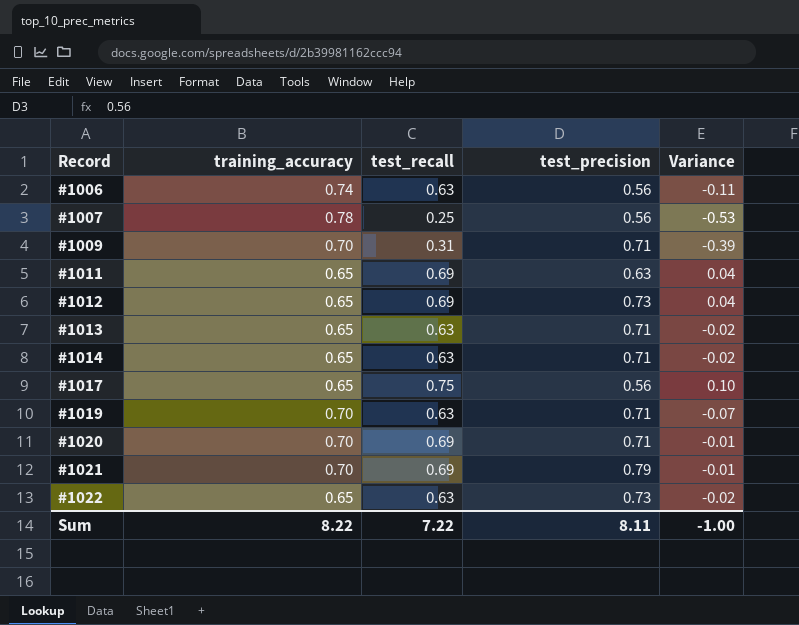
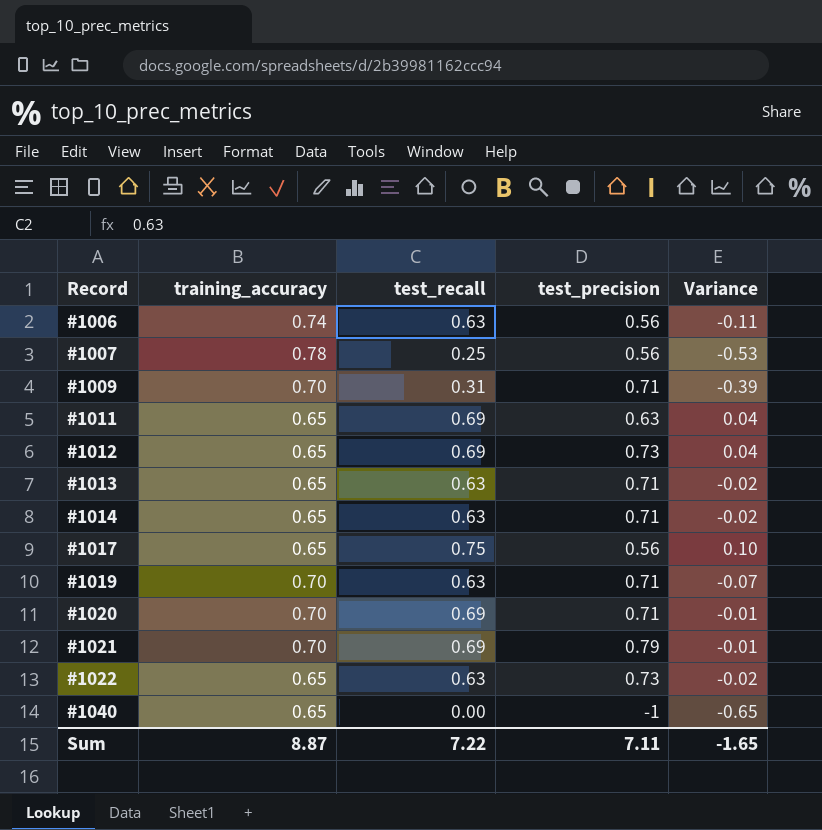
row #1040: none -> 0.65 | 0.00 | -1 | -0.65
Sum | training_accuracy: 8.22 -> 8.87
Sum | test_precision: 8.11 -> 7.11
Sum | Variance: -1.00 -> -1.65

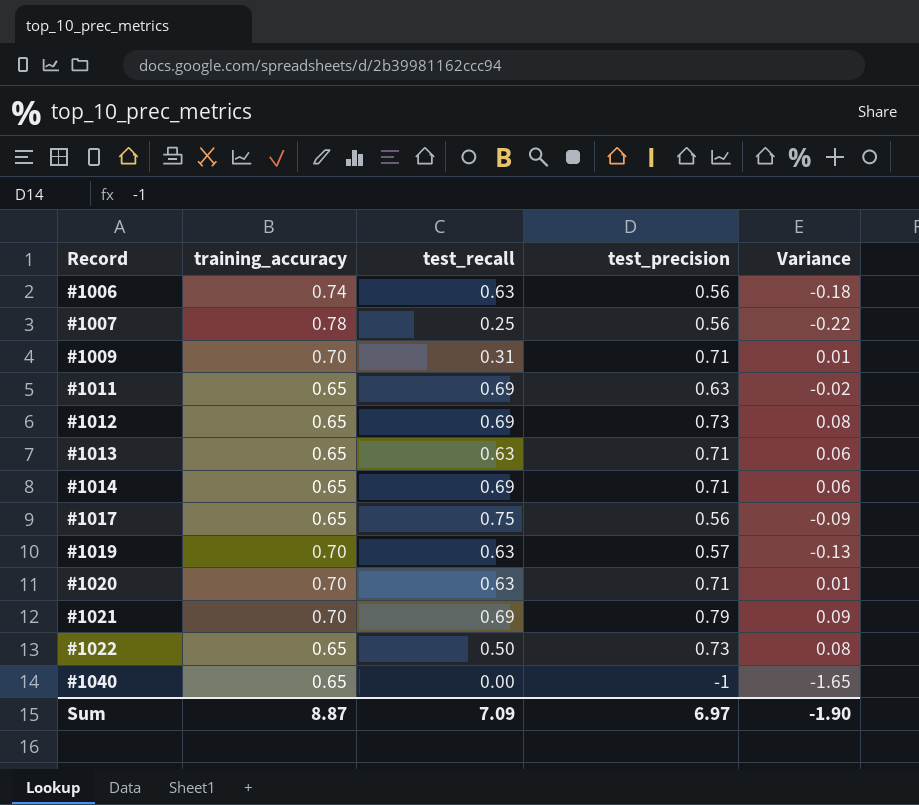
column Variance | formula: [test_recall] - [training_accuracy] -> [test_precision] - [training_accuracy]
#1014 | test_recall: 0.63 -> 0.69
#1019 | test_precision: 0.71 -> 0.57
#1020 | test_recall: 0.69 -> 0.63
#1022 | test_recall: 0.63 -> 0.50
Sum | test_recall: 7.22 -> 7.09
Sum | test_precision: 7.11 -> 6.97
Sum | Variance: -1.65 -> -1.90

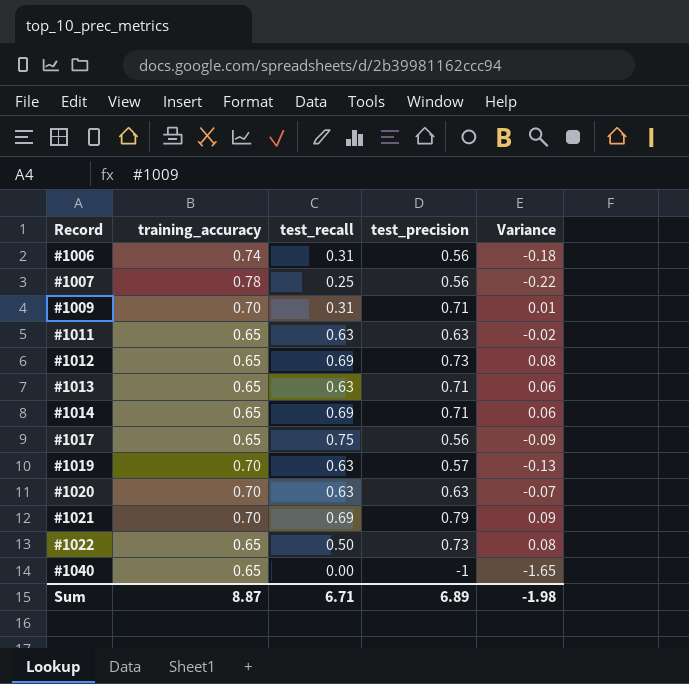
#1006 | test_recall: 0.63 -> 0.31
#1011 | test_recall: 0.69 -> 0.63
#1020 | test_precision: 0.71 -> 0.63
#1020 | Variance: 0.01 -> -0.07
Sum | test_recall: 7.09 -> 6.71
Sum | test_precision: 6.97 -> 6.89
Sum | Variance: -1.90 -> -1.98

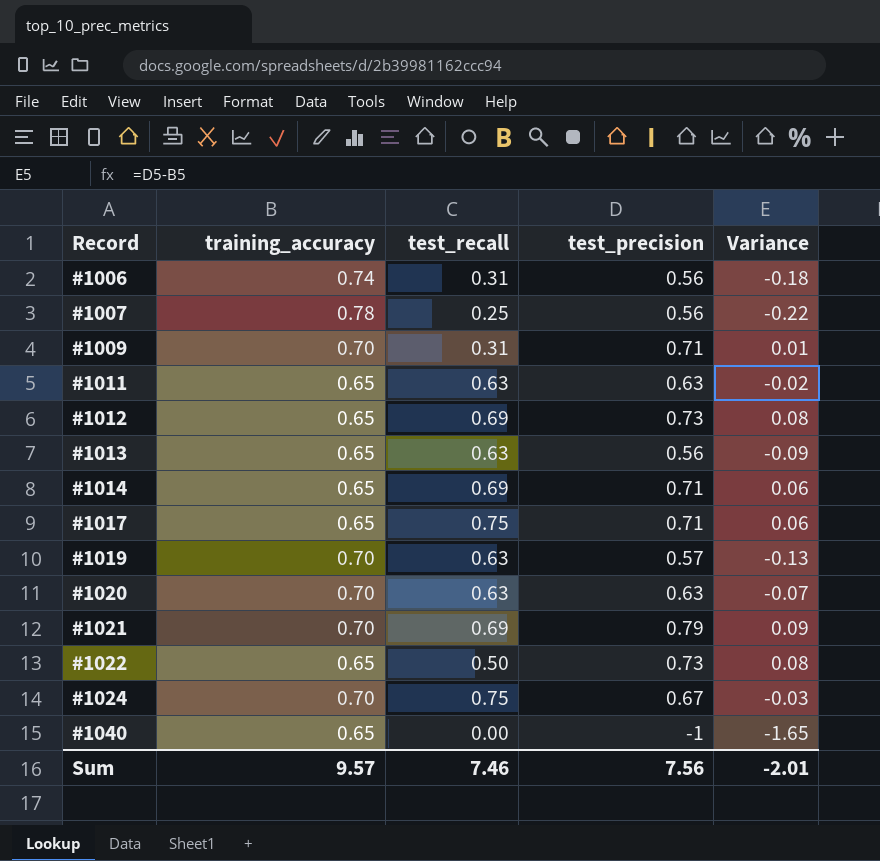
#1013 | test_precision: 0.71 -> 0.56
#1013 | Variance: 0.06 -> -0.09
#1017 | test_precision: 0.56 -> 0.71
#1017 | Variance: -0.09 -> 0.06
row #1024: none -> 0.70 | 0.75 | 0.67 | -0.03
Sum | training_accuracy: 8.87 -> 9.57
Sum | test_recall: 6.71 -> 7.46
Sum | test_precision: 6.89 -> 7.56
Sum | Variance: -1.98 -> -2.01

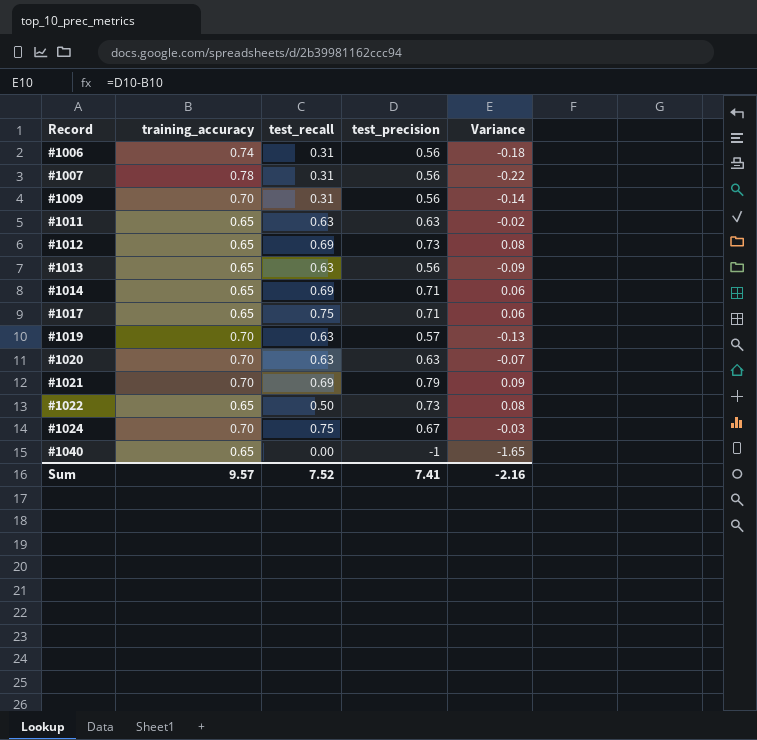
#1007 | test_recall: 0.25 -> 0.31
#1009 | test_precision: 0.71 -> 0.56
#1009 | Variance: 0.01 -> -0.14
Sum | test_recall: 7.46 -> 7.52
Sum | test_precision: 7.56 -> 7.41
Sum | Variance: -2.01 -> -2.16

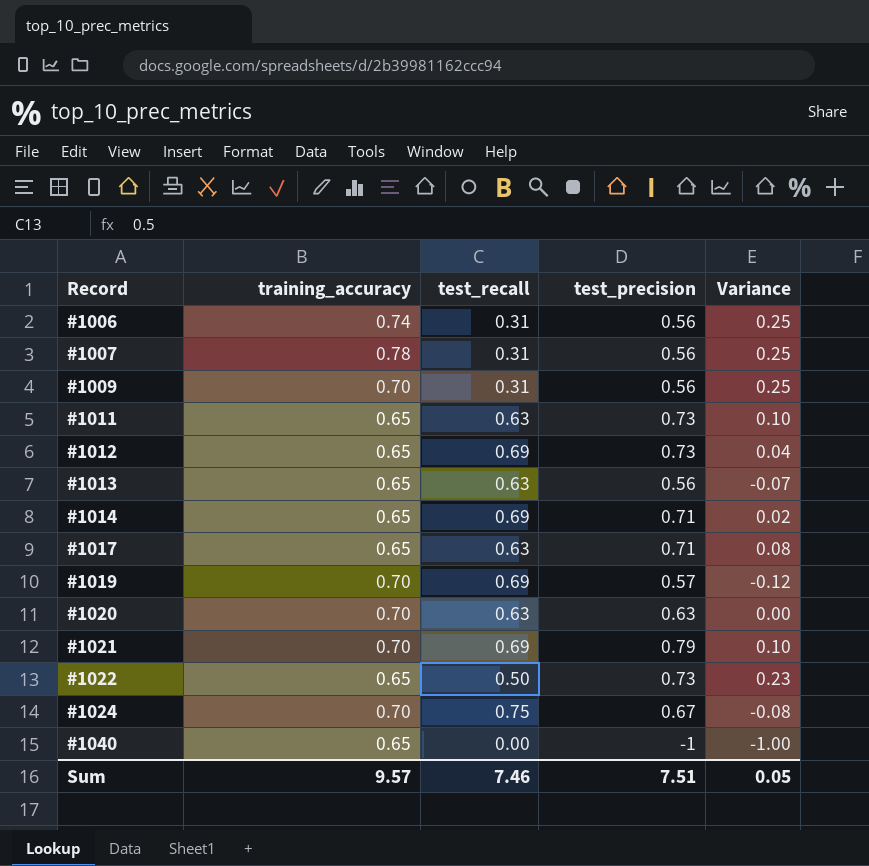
column Variance | formula: [test_precision] - [training_accuracy] -> [test_precision] - [test_recall]
#1011 | test_precision: 0.63 -> 0.73
#1017 | test_recall: 0.75 -> 0.63
#1019 | test_recall: 0.63 -> 0.69
Sum | test_recall: 7.52 -> 7.46
Sum | test_precision: 7.41 -> 7.51
Sum | Variance: -2.16 -> 0.05

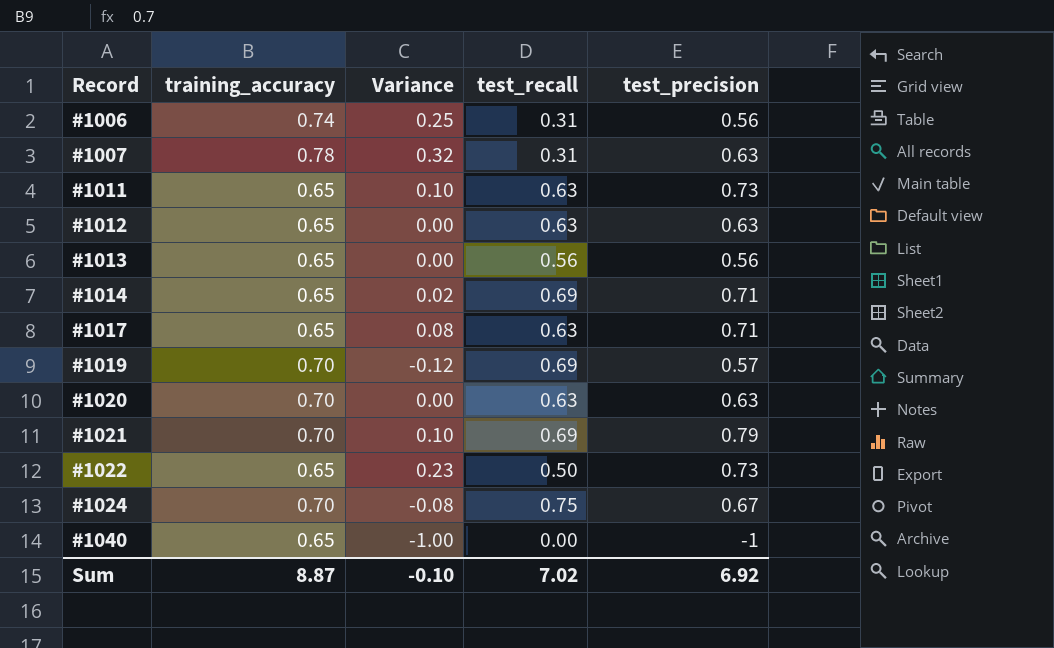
column Variance | position: 5 -> 3
row #1009: 0.70 | 0.31 | 0.56 | 0.25 -> none
#1007 | Variance: 0.25 -> 0.32
#1007 | test_precision: 0.56 -> 0.63
#1012 | Variance: 0.04 -> 0.00
#1012 | test_recall: 0.69 -> 0.63
#1012 | test_precision: 0.73 -> 0.63
#1013 | Variance: -0.07 -> 0.00
#1013 | test_recall: 0.63 -> 0.56
Sum | training_accuracy: 9.57 -> 8.87
Sum | Variance: 0.05 -> -0.10
Sum | test_recall: 7.46 -> 7.02
Sum | test_precision: 7.51 -> 6.92

